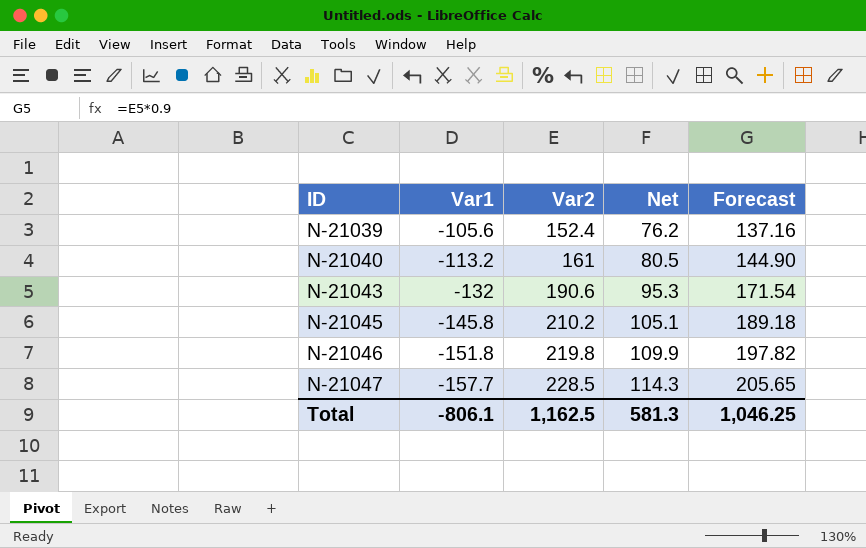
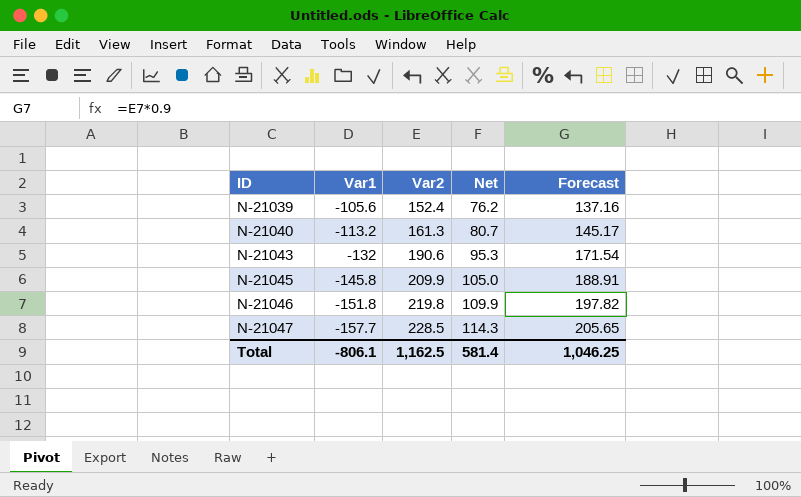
N-21040 | Var2: 161 -> 161.3
N-21040 | Net: 80.5 -> 80.7
N-21040 | Forecast: 144.90 -> 145.17
N-21045 | Var2: 210.2 -> 209.9
N-21045 | Net: 105.1 -> 105.0
N-21045 | Forecast: 189.18 -> 188.91
Total | Net: 581.3 -> 581.4

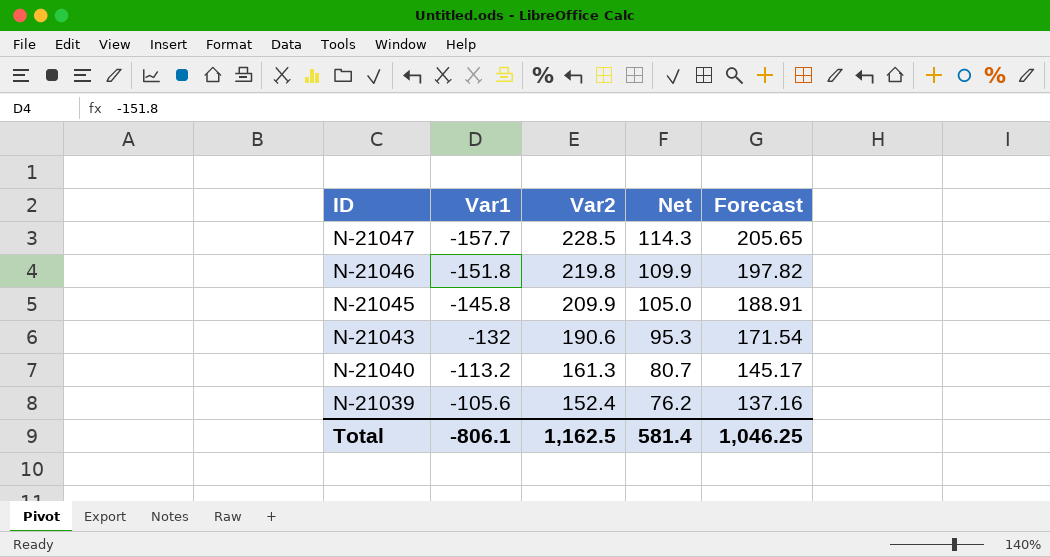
row order: ID ascending -> ID descending

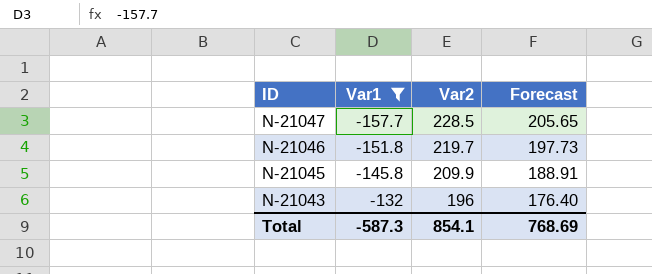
filter: none -> Var1 <= -132
column Net | formula: [Var2] * 0.5 -> none
N-21046 | Var2: 219.8 -> 219.7
N-21046 | Forecast: 197.82 -> 197.73
N-21043 | Var2: 190.6 -> 196
N-21043 | Forecast: 171.54 -> 176.40
Total | Var1: -806.1 -> -587.3
Total | Var2: 1,162.5 -> 854.1
Total | Forecast: 1,046.25 -> 768.69

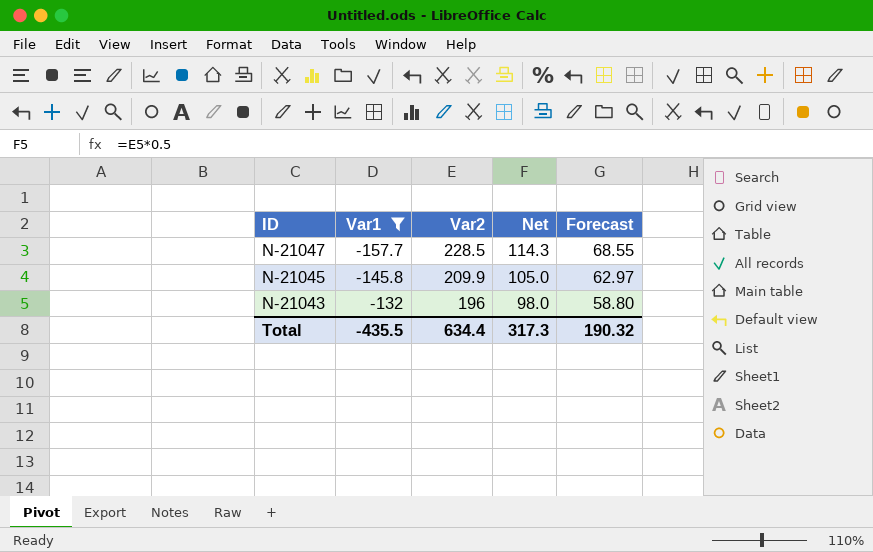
column Net | formula: none -> [Var2] * 0.5
column Forecast | formula: [Var2] * 0.9 -> [Var2] * 0.3
row N-21046: -151.8 | 219.7 | 197.73 -> none
Total | Var1: -587.3 -> -435.5
Total | Var2: 854.1 -> 634.4
Total | Forecast: 768.69 -> 190.32

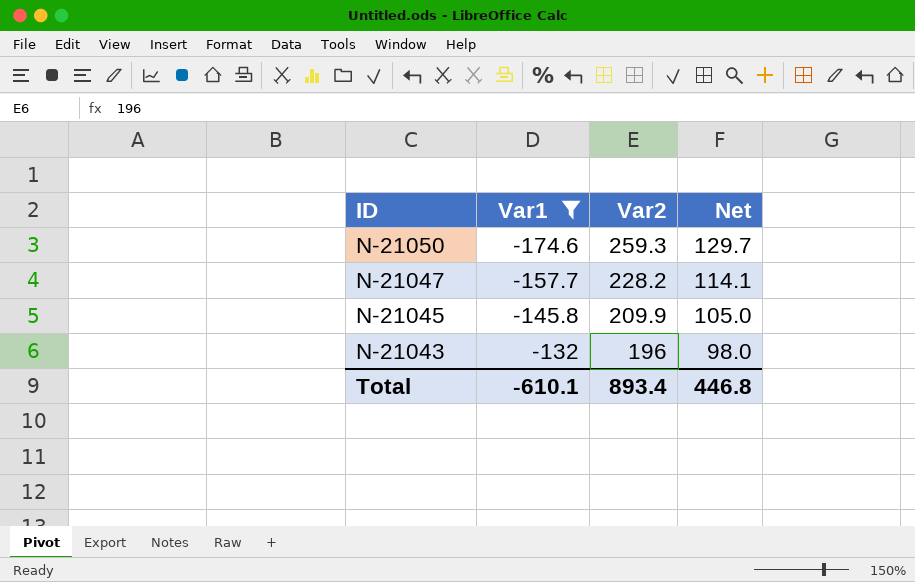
column Forecast | formula: [Var2] * 0.3 -> none
row N-21050: none -> -174.6 | 259.3 | 129.7
N-21047 | Var2: 228.5 -> 228.2
N-21047 | Net: 114.3 -> 114.1
Total | Var1: -435.5 -> -610.1
Total | Var2: 634.4 -> 893.4
Total | Net: 317.3 -> 446.8

